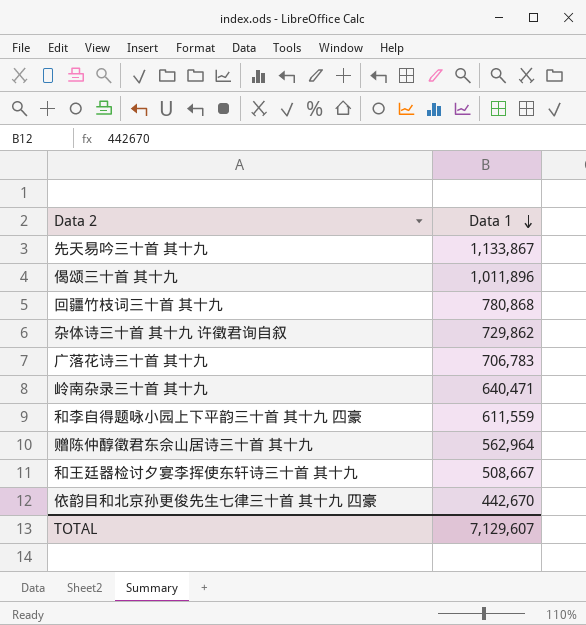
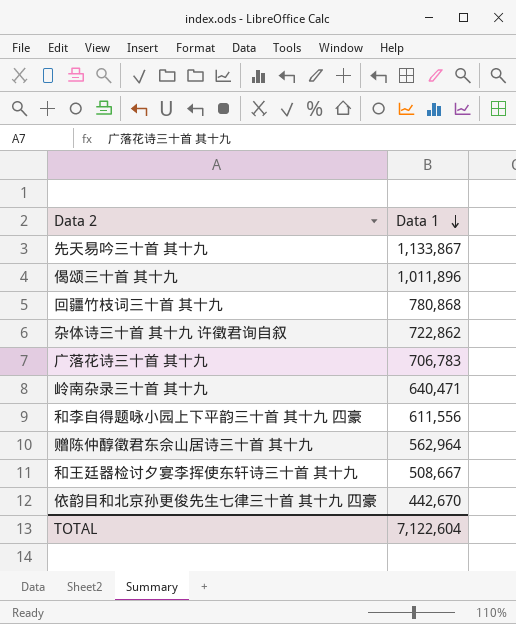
杂体诗三十首 其十九 许徵君询自叙 | Data 1: 729,862 -> 722,862
和李自得题咏小园上下平韵三十首 其十九 四豪 | Data 1: 611,559 -> 611,556
TOTAL | Data 1: 7,129,607 -> 7,122,604

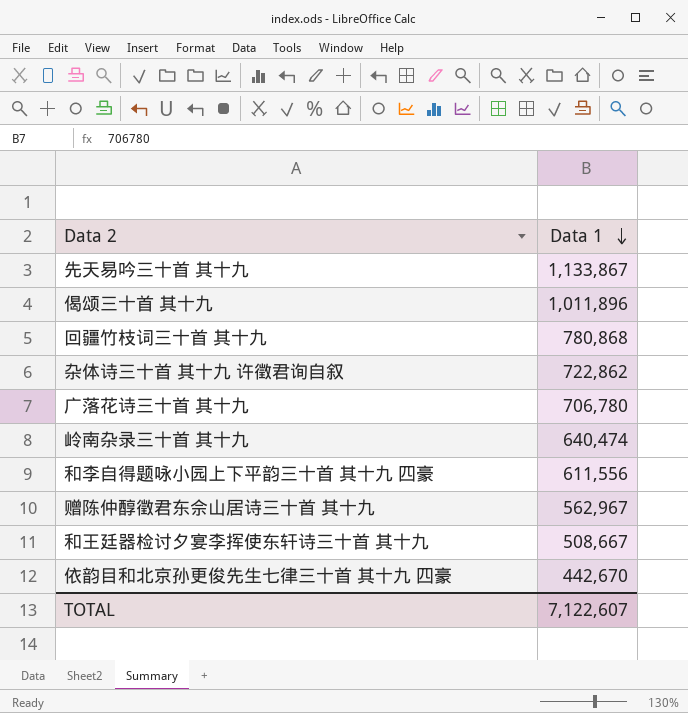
广落花诗三十首 其十九 | Data 1: 706,783 -> 706,780
岭南杂录三十首 其十九 | Data 1: 640,471 -> 640,474
赠陈仲醇徵君东佘山居诗三十首 其十九 | Data 1: 562,964 -> 562,967
TOTAL | Data 1: 7,122,604 -> 7,122,607

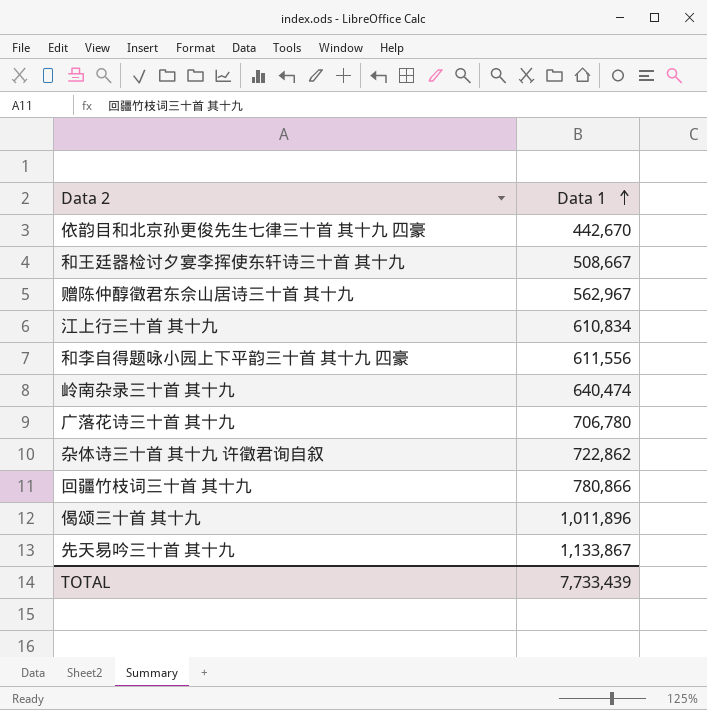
row order: Data 1 descending -> Data 1 ascending
row 江上行三十首 其十九: none -> 610,834
回疆竹枝词三十首 其十九 | Data 1: 780,868 -> 780,866
TOTAL | Data 1: 7,122,607 -> 7,733,439

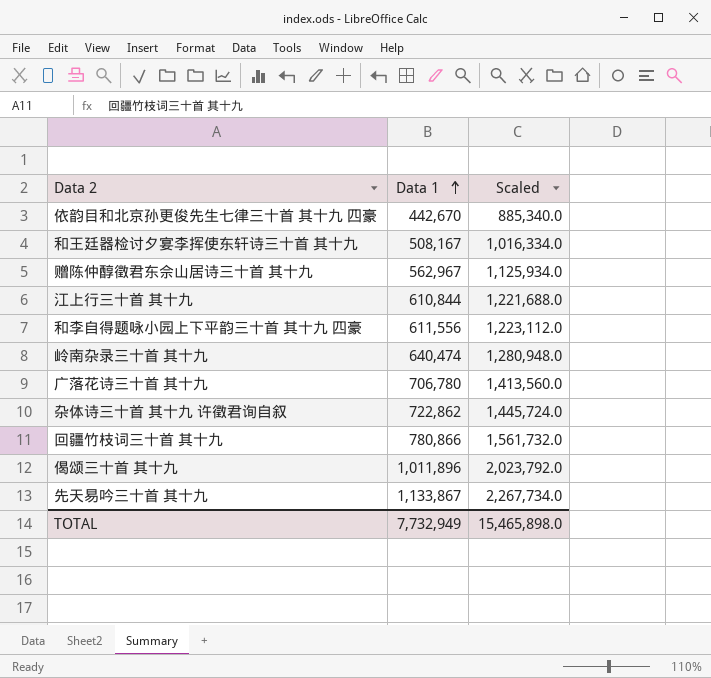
column Scaled | formula: none -> [Data 1] * 2
和王廷器检讨夕宴李挥使东轩诗三十首 其十九 | Data 1: 508,667 -> 508,167
江上行三十首 其十九 | Data 1: 610,834 -> 610,844
TOTAL | Data 1: 7,733,439 -> 7,732,949

